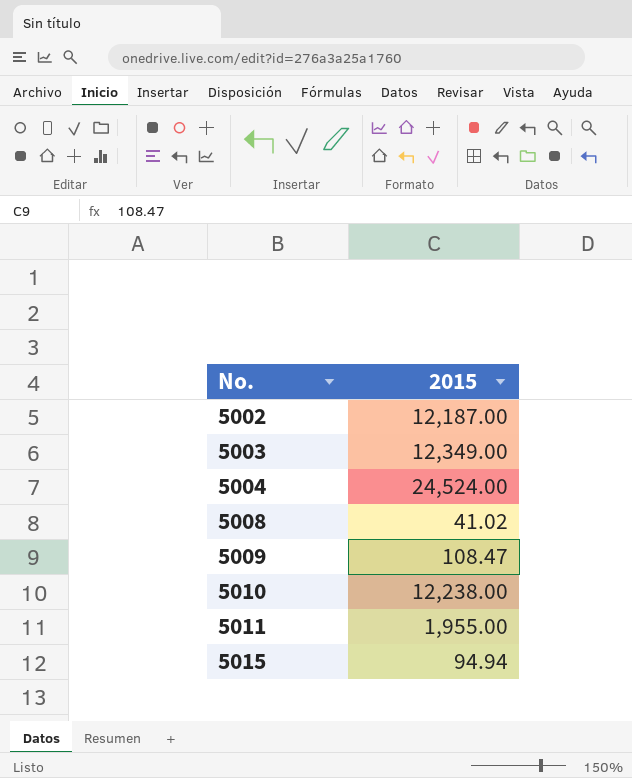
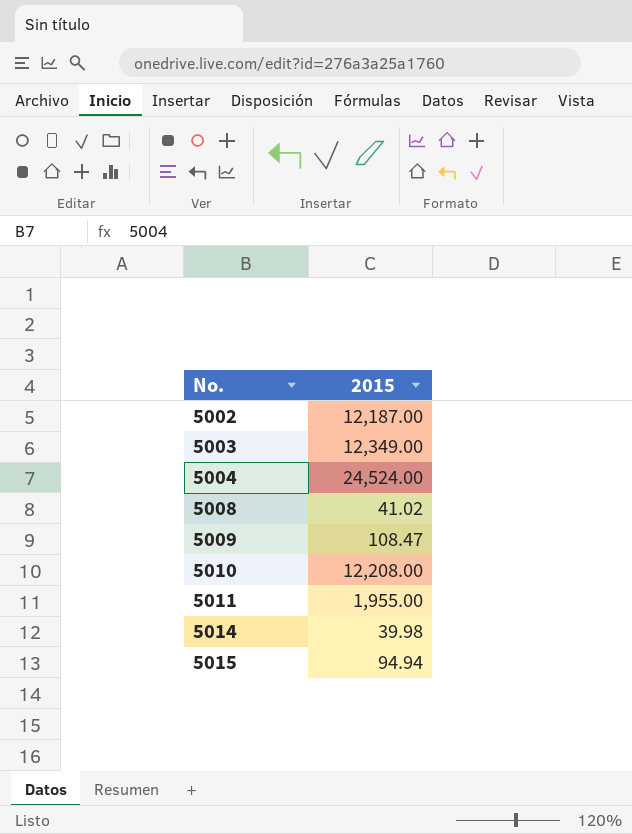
5010 | 2015: 12,238.00 -> 12,208.00
row 5014: none -> 39.98

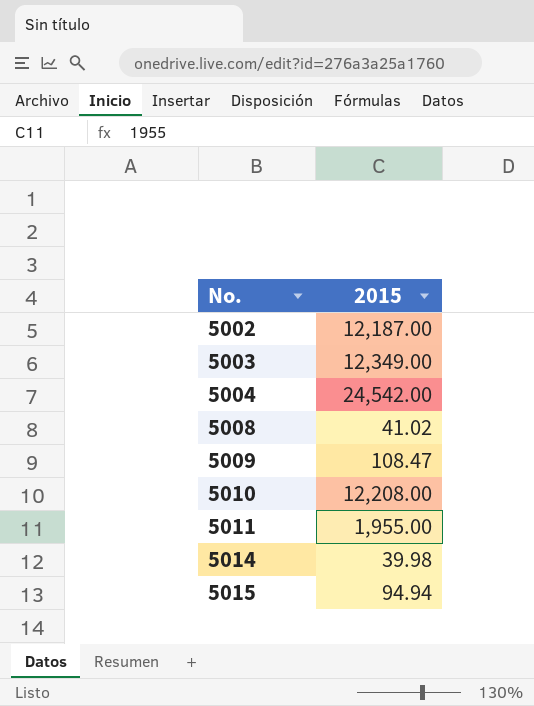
5004 | 2015: 24,524.00 -> 24,542.00

